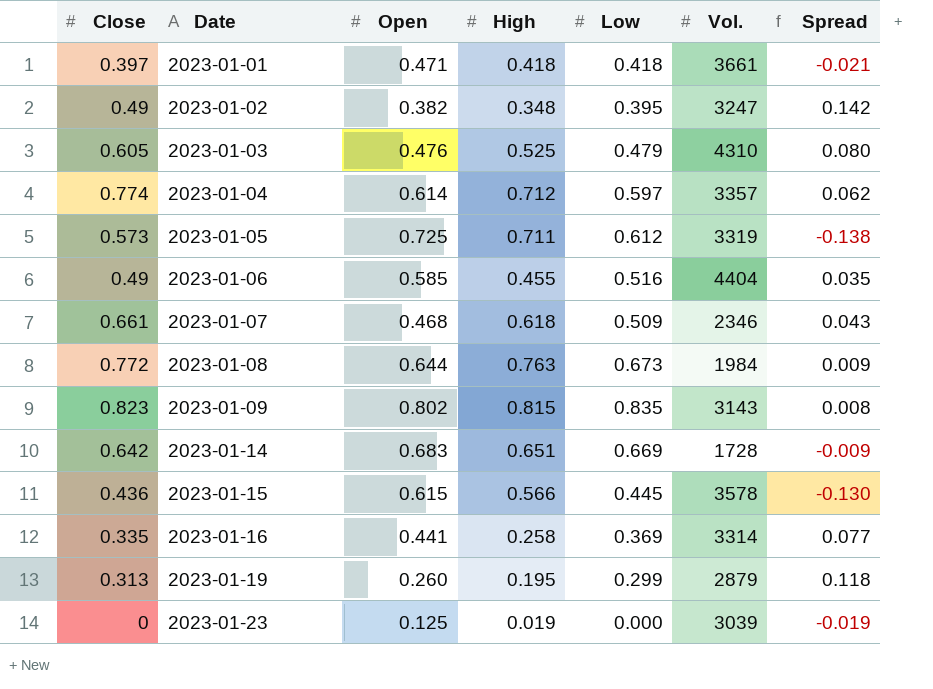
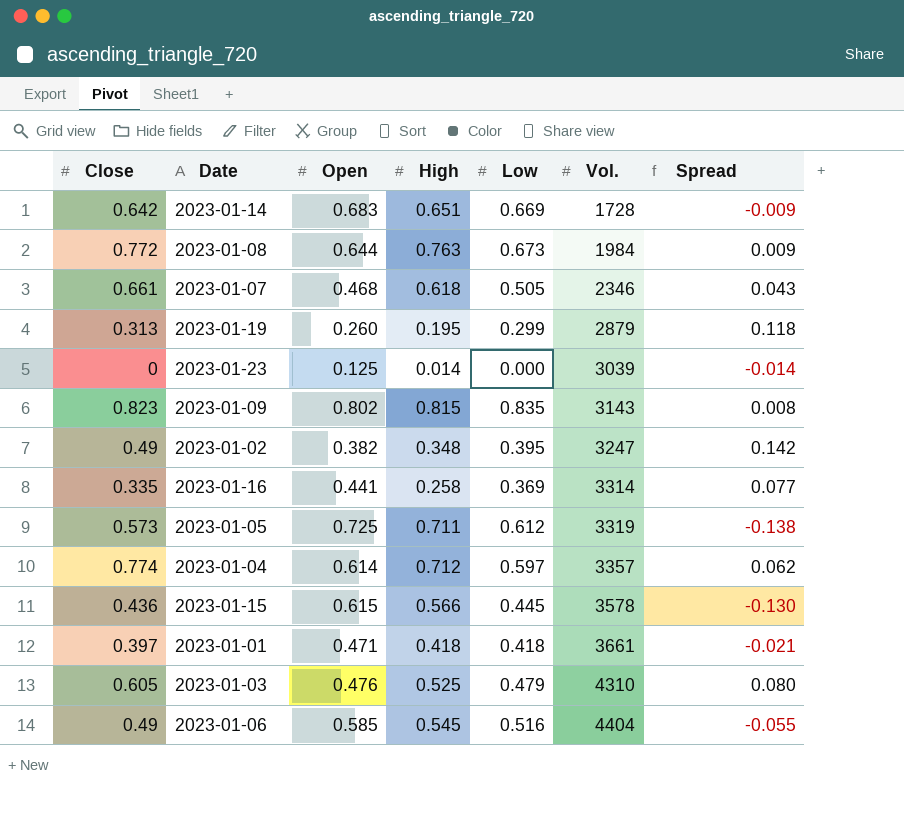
row order: Date ascending -> Vol. ascending
2023-01-07 | Low: 0.509 -> 0.505
2023-01-23 | High: 0.019 -> 0.014
2023-01-23 | Spread: -0.019 -> -0.014
2023-01-06 | High: 0.455 -> 0.545
2023-01-06 | Spread: 0.035 -> -0.055

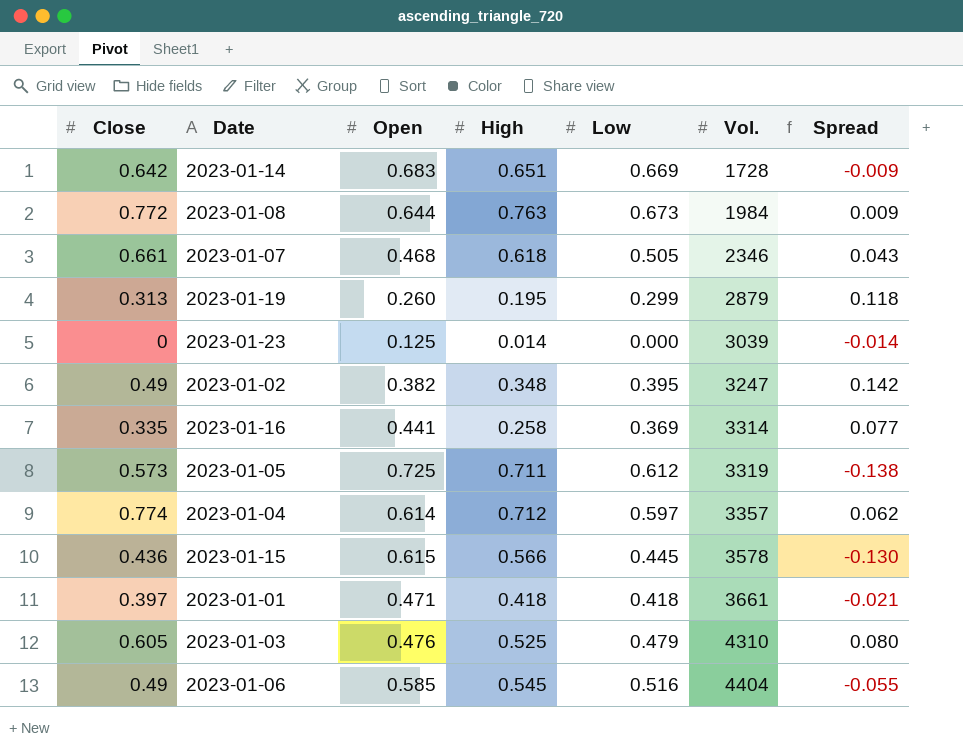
row 2023-01-09: 0.823 | 0.802 | 0.815 | 0.835 | 3143 | 0.008 -> none

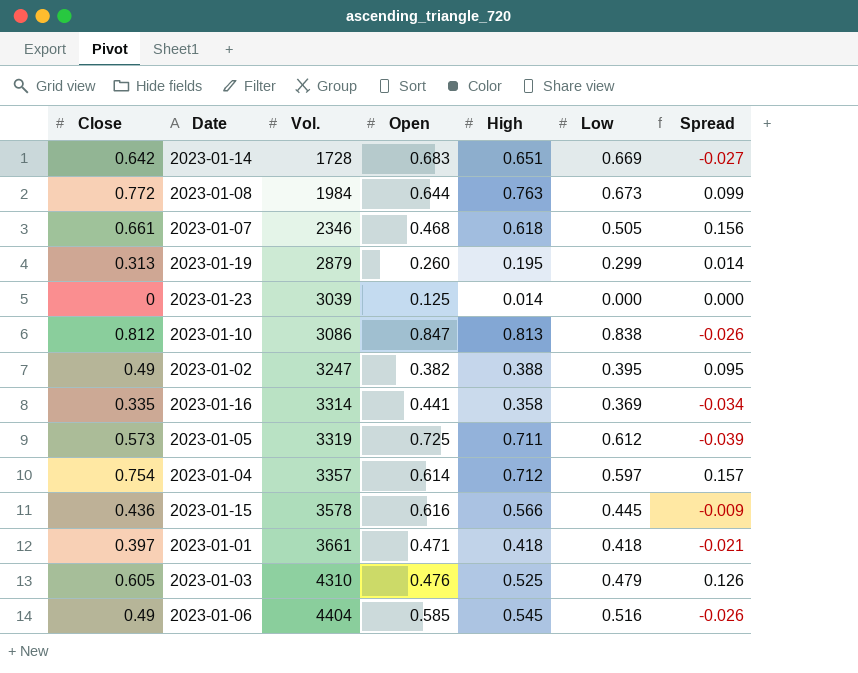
column Vol. | position: 6 -> 3
column Spread | formula: [Close] - [High] -> [Close] - [Low]
row 2023-01-10: none -> 0.812 | 3086 | 0.847 | 0.813 | 0.838 | -0.026
2023-01-02 | High: 0.348 -> 0.388
2023-01-16 | High: 0.258 -> 0.358
2023-01-04 | Close: 0.774 -> 0.754
2023-01-15 | Open: 0.615 -> 0.616

